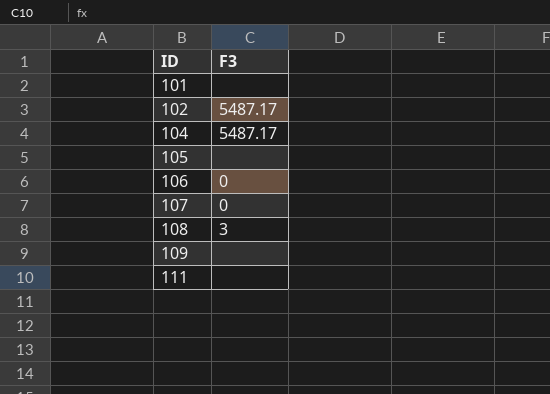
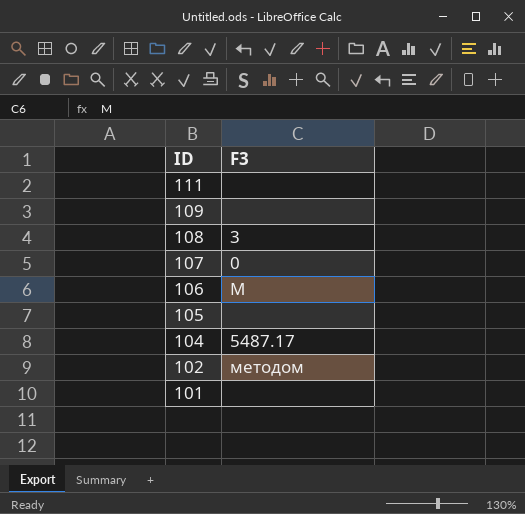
row order: ID ascending -> ID descending
106 | F3: 0 -> М
102 | F3: 5487.17 -> методом

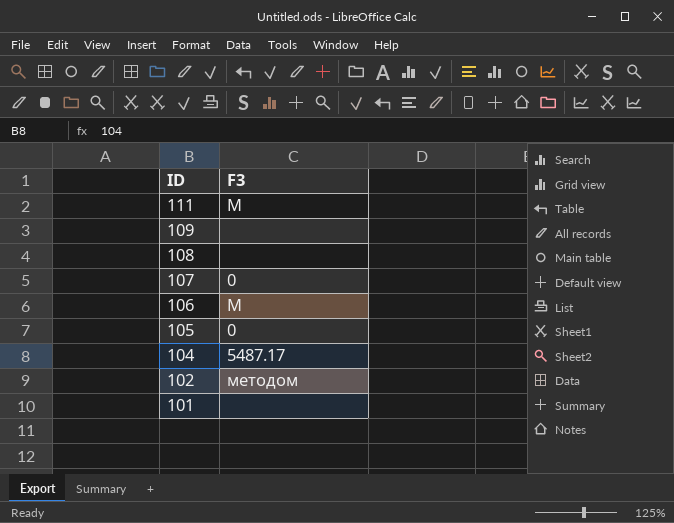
111 | F3: none -> М
108 | F3: 3 -> none
105 | F3: none -> 0

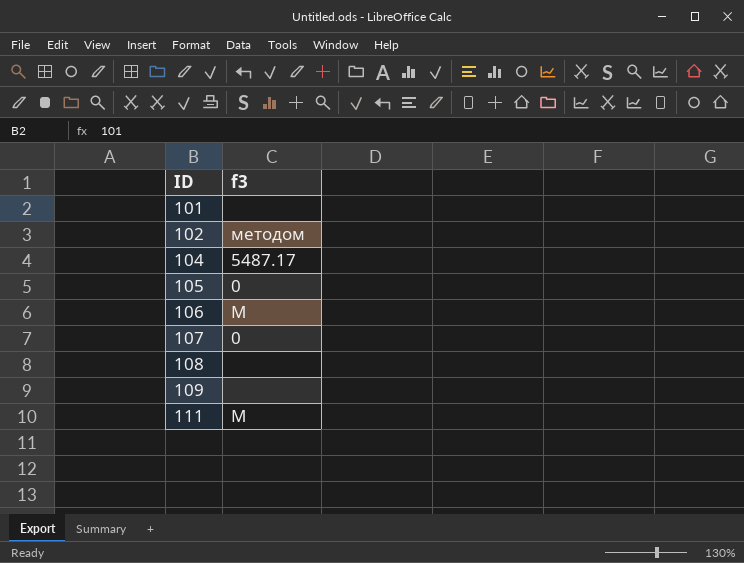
row order: ID descending -> ID ascending
column name: F3 -> f3

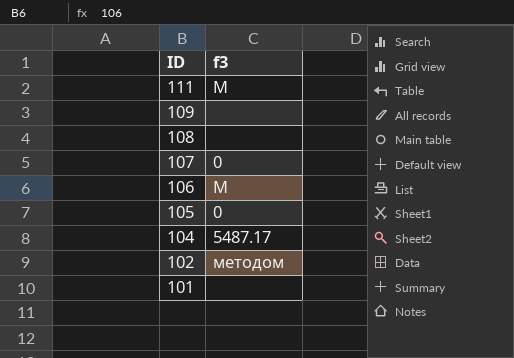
row order: ID ascending -> ID descending

